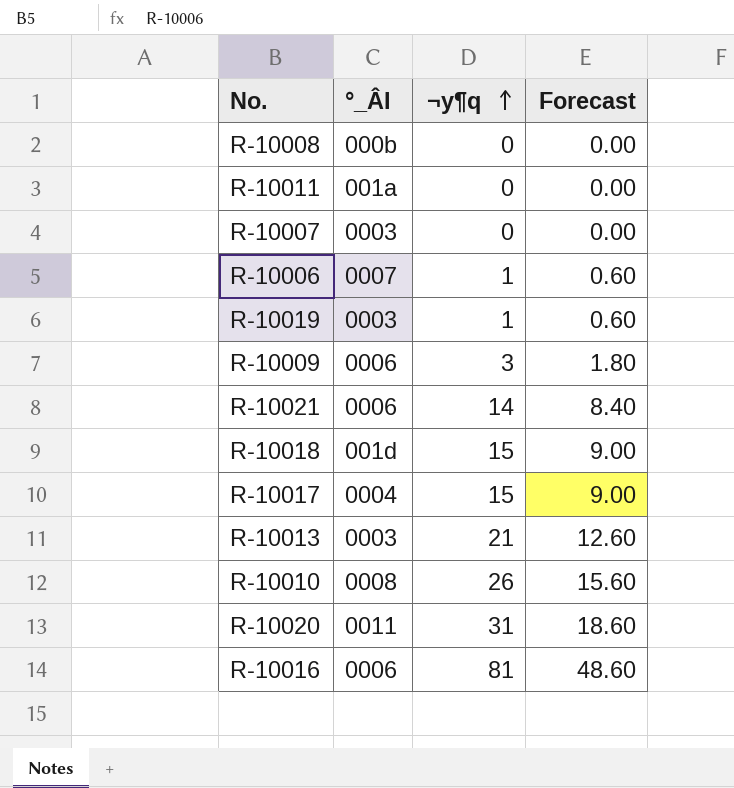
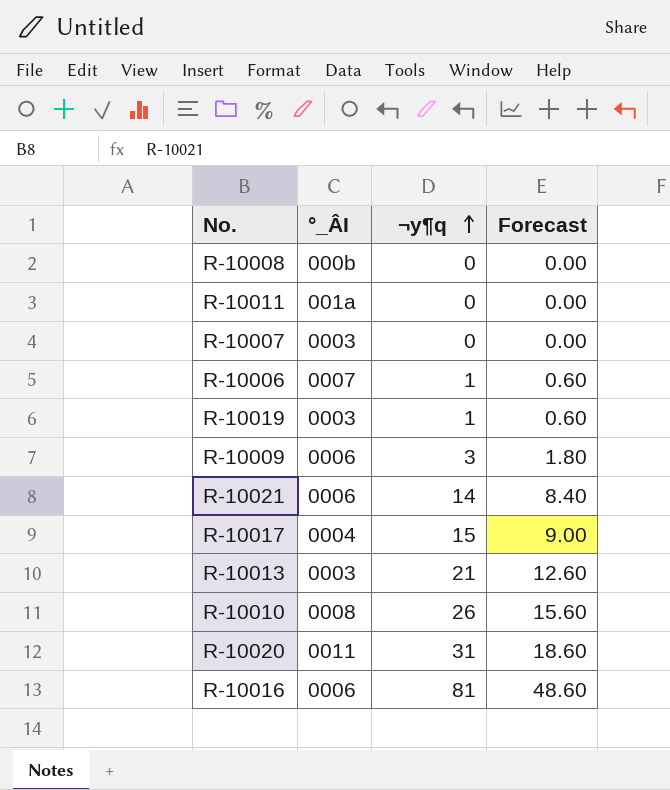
row R-10018: 001d | 15 | 9.00 -> none

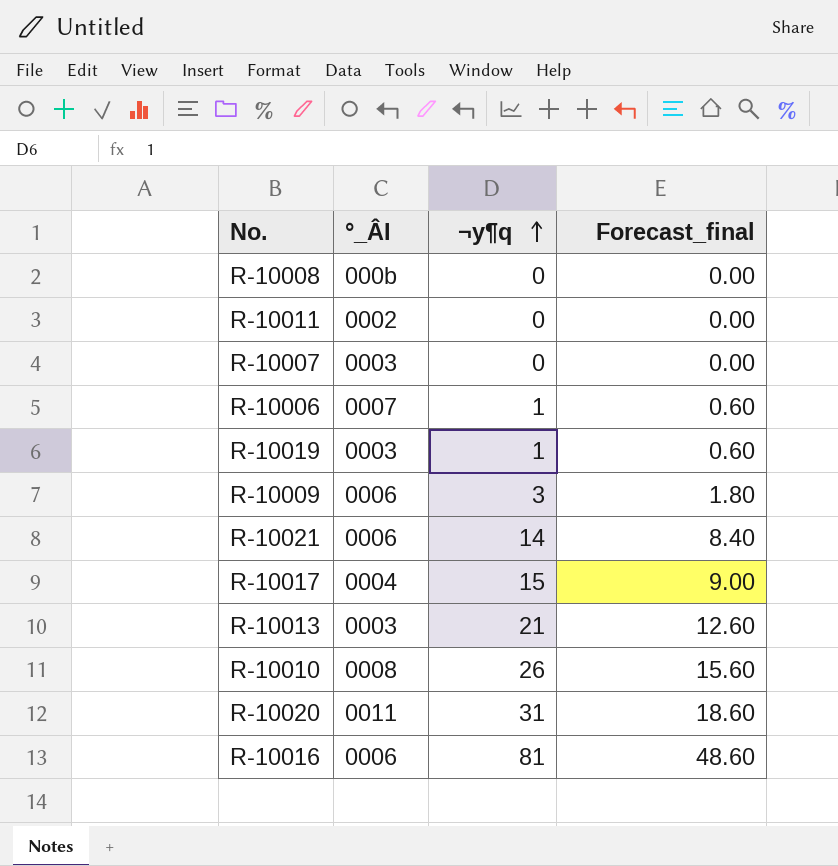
column name: Forecast -> Forecast_final
R-10011 | °_ÂI: 001a -> 0002

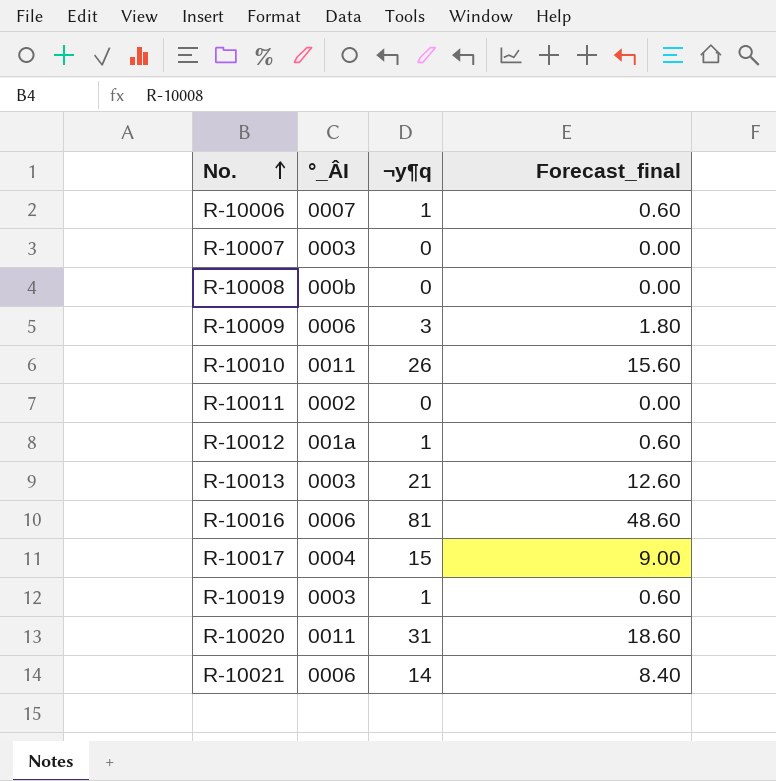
row order: ¬y¶q ascending -> No. ascending
R-10010 | °_ÂI: 0008 -> 0011
row R-10012: none -> 001a | 1 | 0.60

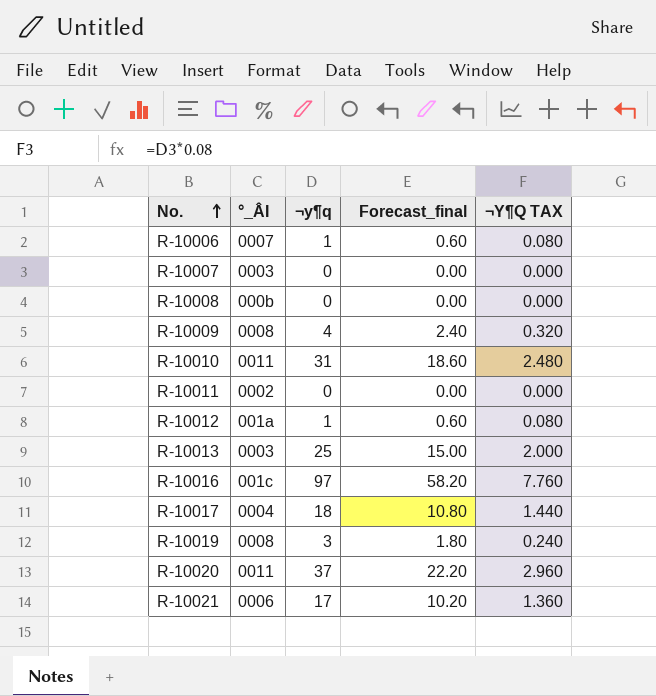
column ¬Y¶Q TAX | formula: none -> [¬y¶q] * 0.08
R-10009 | °_ÂI: 0006 -> 0008
R-10009 | ¬y¶q: 3 -> 4
R-10009 | Forecast_final: 1.80 -> 2.40
R-10010 | ¬y¶q: 26 -> 31
R-10010 | Forecast_final: 15.60 -> 18.60
R-10013 | ¬y¶q: 21 -> 25
R-10013 | Forecast_final: 12.60 -> 15.00
R-10016 | °_ÂI: 0006 -> 001c
R-10016 | ¬y¶q: 81 -> 97
R-10016 | Forecast_final: 48.60 -> 58.20
R-10017 | ¬y¶q: 15 -> 18
R-10017 | Forecast_final: 9.00 -> 10.80
R-10019 | °_ÂI: 0003 -> 0008
R-10019 | ¬y¶q: 1 -> 3
R-10019 | Forecast_final: 0.60 -> 1.80
R-10020 | ¬y¶q: 31 -> 37
R-10020 | Forecast_final: 18.60 -> 22.20
R-10021 | ¬y¶q: 14 -> 17
R-10021 | Forecast_final: 8.40 -> 10.20

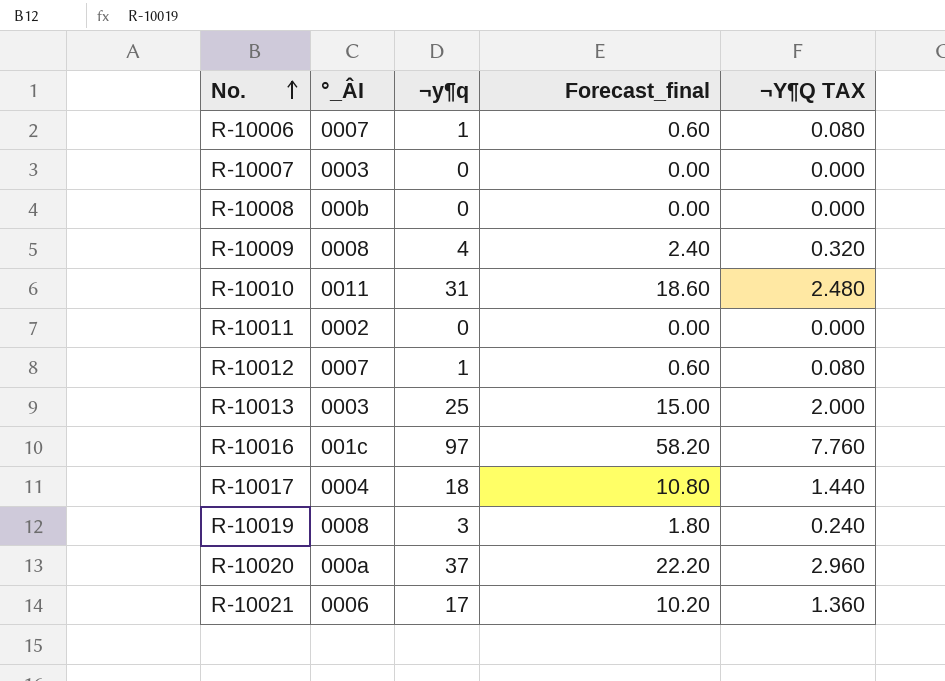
R-10012 | °_ÂI: 001a -> 0007
R-10020 | °_ÂI: 0011 -> 000a

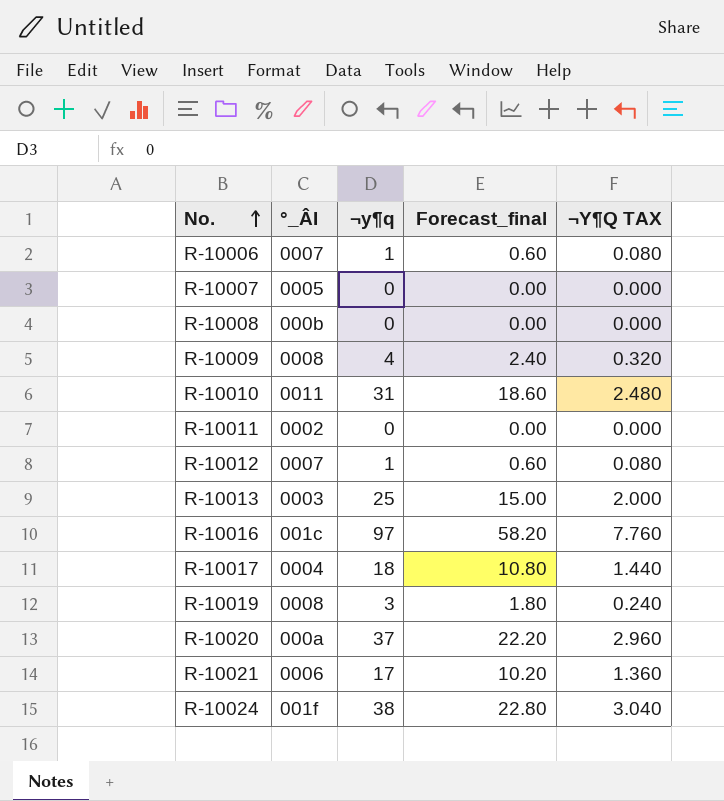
R-10007 | °_ÂI: 0003 -> 0005
row R-10024: none -> 001f | 38 | 22.80 | 3.040

